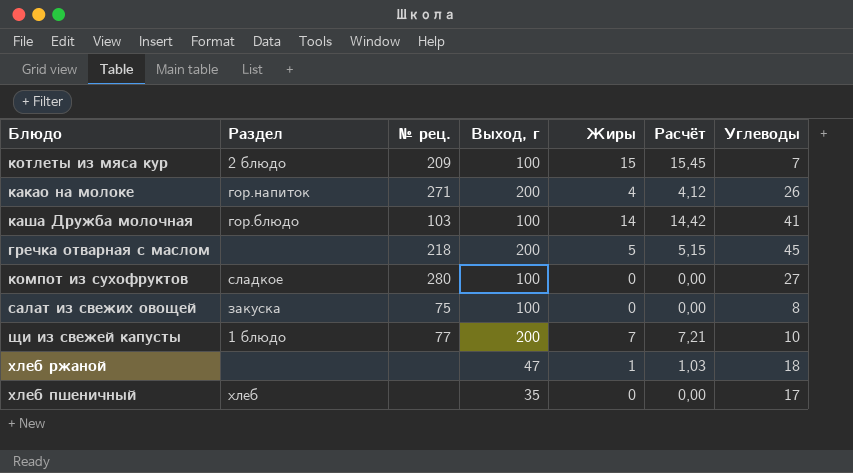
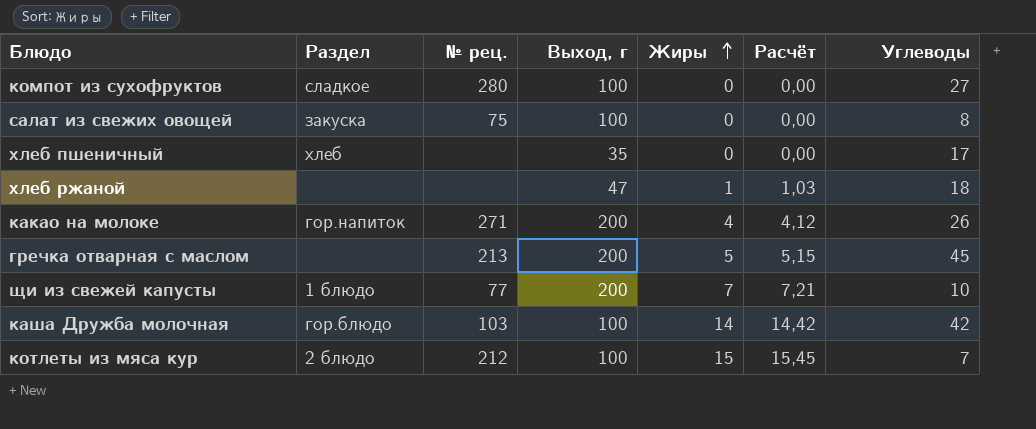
row order: none -> Жиры ascending
гречка отварная с маслом | № рец.: 218 -> 213
каша Дружба молочная | Углеводы: 41 -> 42
котлеты из мяса кур | № рец.: 209 -> 212

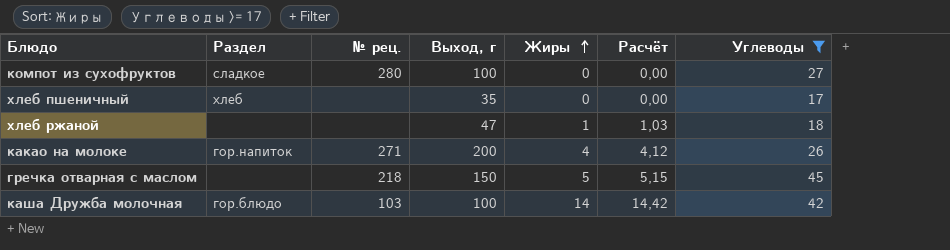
filter: none -> Углеводы >= 17
гречка отварная с маслом | № рец.: 213 -> 218
гречка отварная с маслом | Выход, г: 200 -> 150

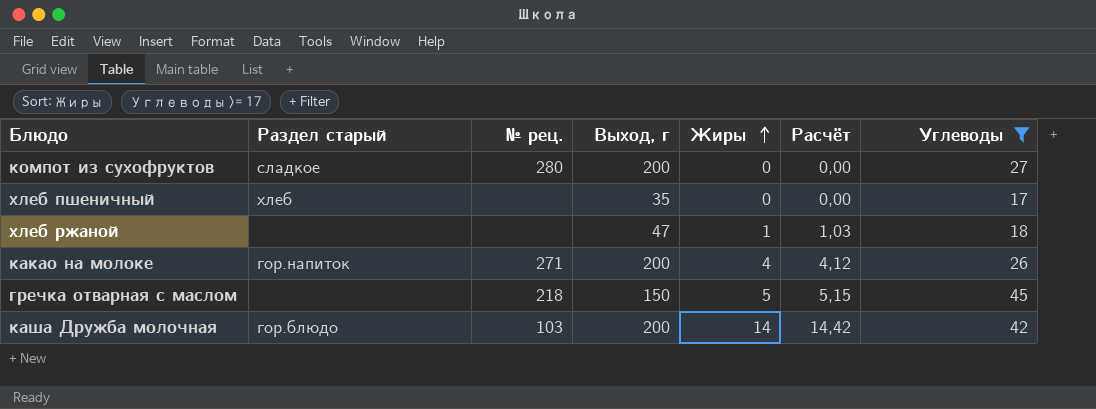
column name: Раздел -> Раздел старый
компот из сухофруктов | Выход, г: 100 -> 200
каша Дружба молочная | Выход, г: 100 -> 200

